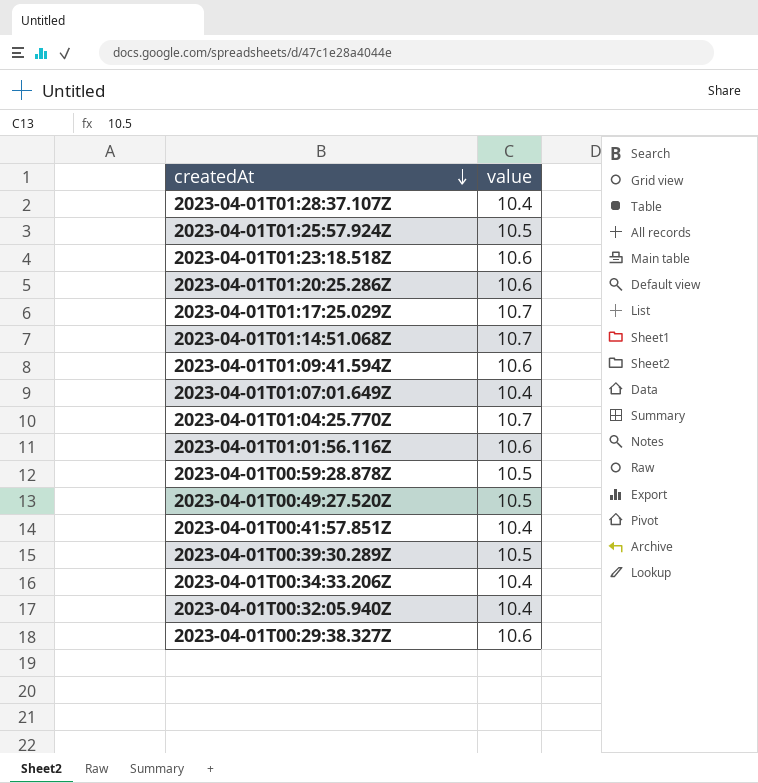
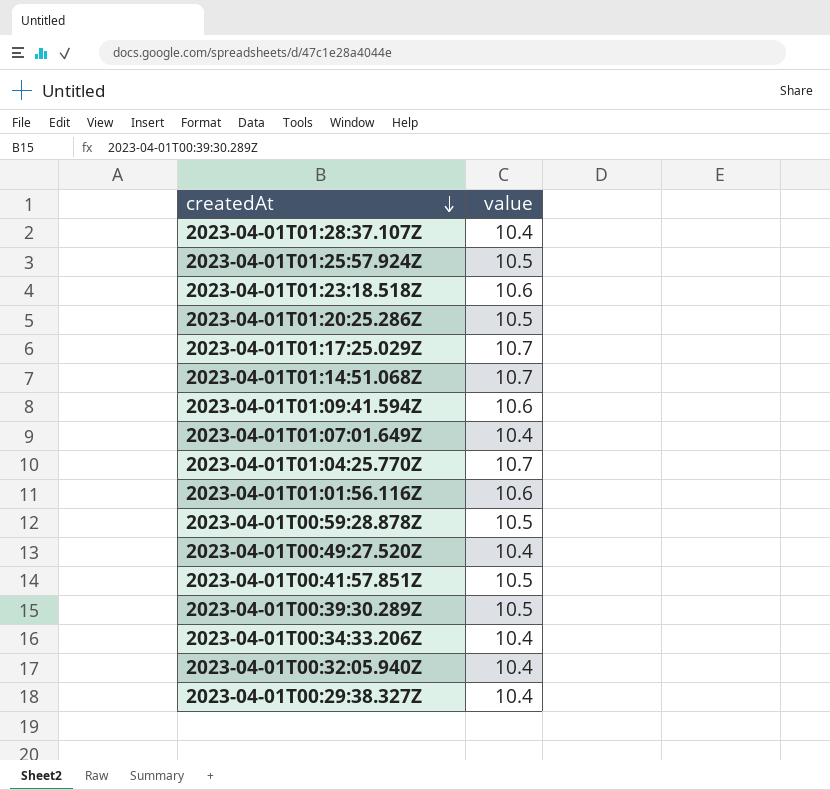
2023-04-01T01:20:25.286Z | value: 10.6 -> 10.5
2023-04-01T00:49:27.520Z | value: 10.5 -> 10.4
2023-04-01T00:41:57.851Z | value: 10.4 -> 10.5
2023-04-01T00:29:38.327Z | value: 10.6 -> 10.4

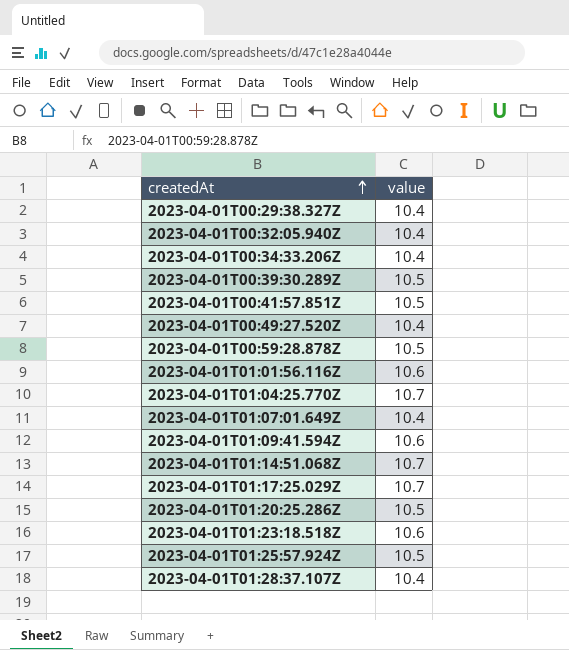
row order: createdAt descending -> createdAt ascending

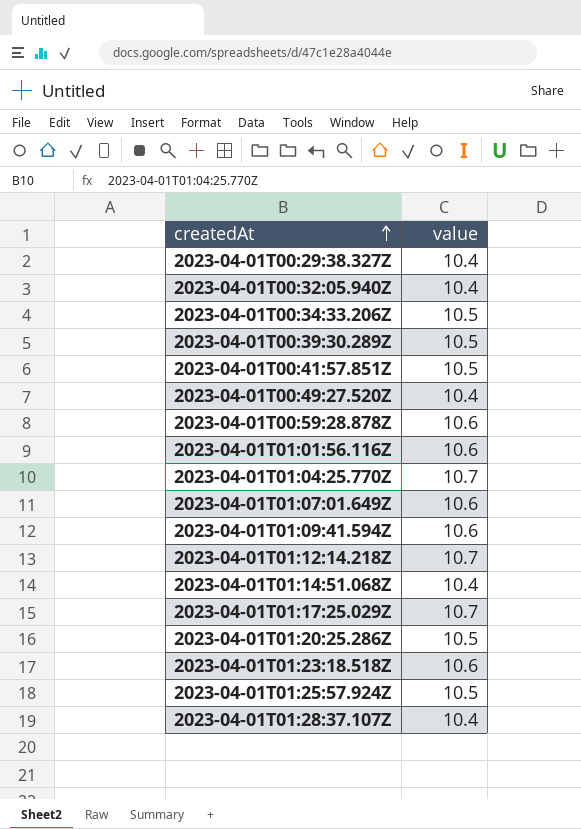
2023-04-01T00:34:33.206Z | value: 10.4 -> 10.5
2023-04-01T00:59:28.878Z | value: 10.5 -> 10.6
2023-04-01T01:07:01.649Z | value: 10.4 -> 10.6
row 2023-04-01T01:12:14.218Z: none -> 10.7
2023-04-01T01:14:51.068Z | value: 10.7 -> 10.4

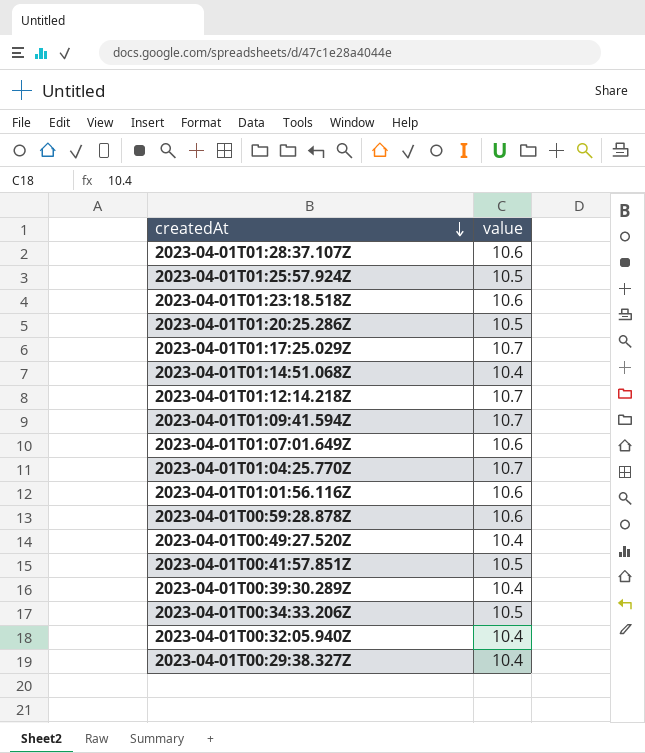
row order: createdAt ascending -> createdAt descending
2023-04-01T01:28:37.107Z | value: 10.4 -> 10.6
2023-04-01T01:09:41.594Z | value: 10.6 -> 10.7
2023-04-01T00:39:30.289Z | value: 10.5 -> 10.4

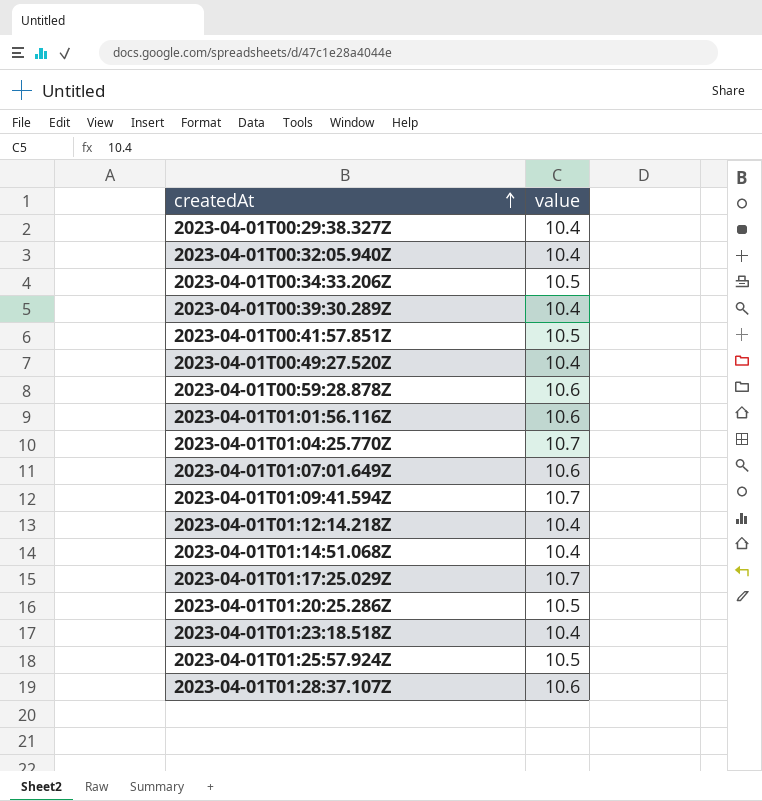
row order: createdAt descending -> createdAt ascending
2023-04-01T01:12:14.218Z | value: 10.7 -> 10.4
2023-04-01T01:23:18.518Z | value: 10.6 -> 10.4

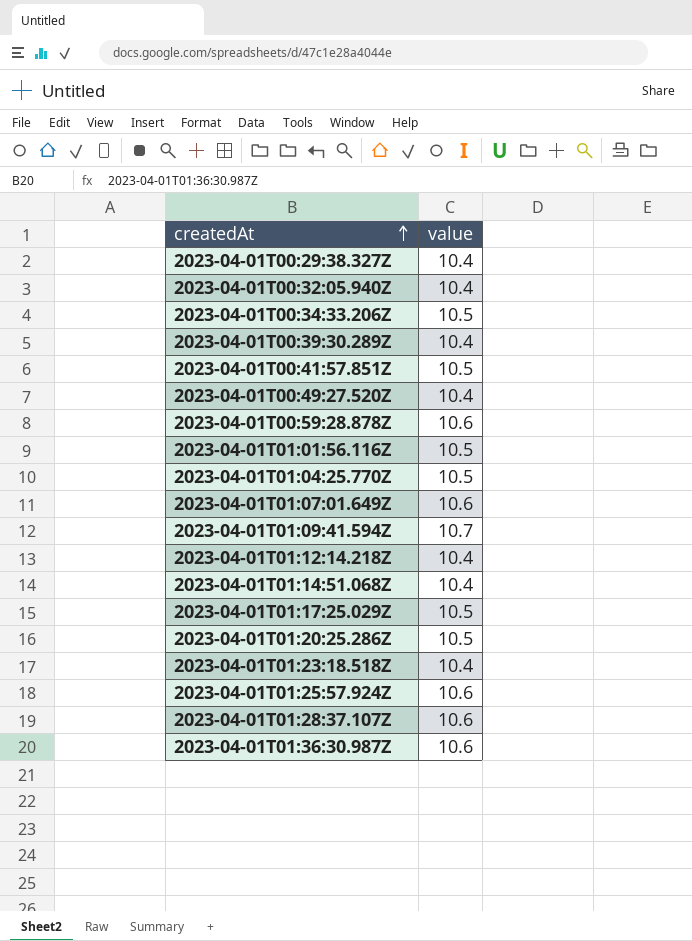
2023-04-01T01:01:56.116Z | value: 10.6 -> 10.5
2023-04-01T01:04:25.770Z | value: 10.7 -> 10.5
2023-04-01T01:17:25.029Z | value: 10.7 -> 10.5
2023-04-01T01:25:57.924Z | value: 10.5 -> 10.6
row 2023-04-01T01:36:30.987Z: none -> 10.6

